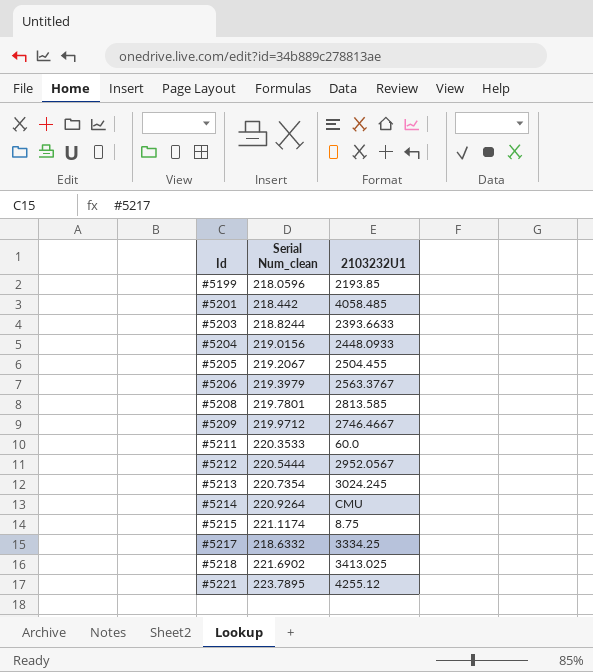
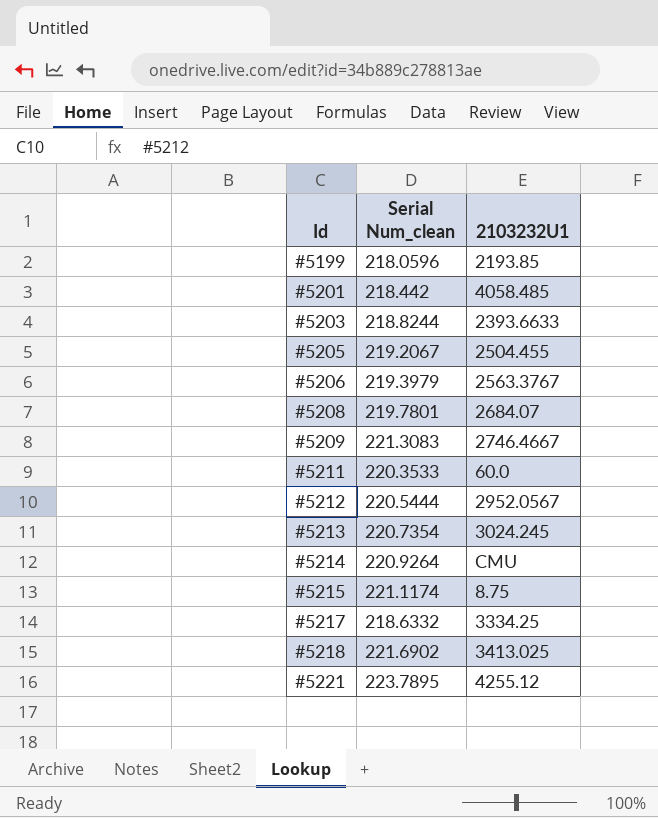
row #5204: 219.0156 | 2448.0933 -> none
#5208 | 2103232U1: 2813.585 -> 2684.07
#5209 | Serial Num_clean: 219.9712 -> 221.3083

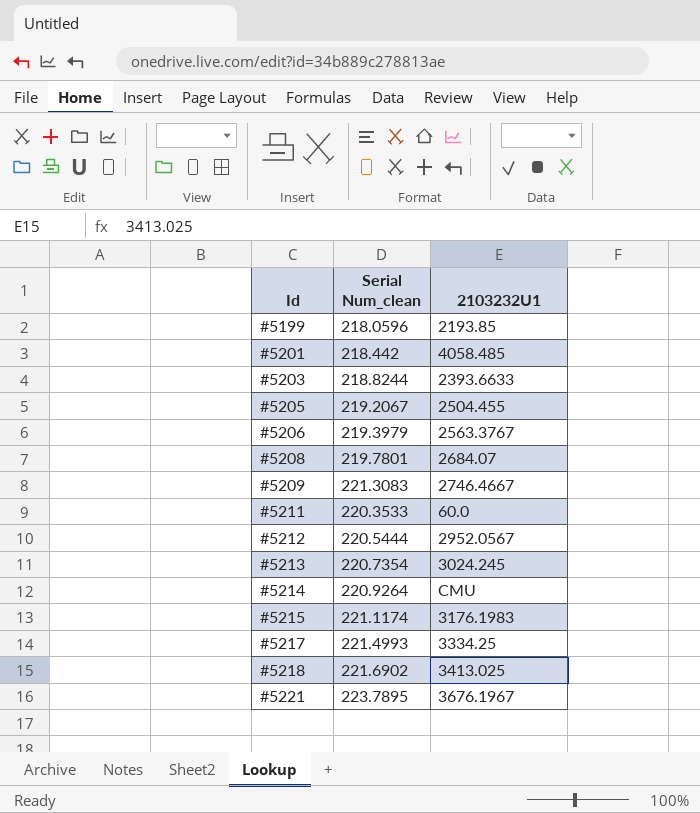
#5215 | 2103232U1: 8.75 -> 3176.1983
#5217 | Serial Num_clean: 218.6332 -> 221.4993
#5221 | 2103232U1: 4255.12 -> 3676.1967

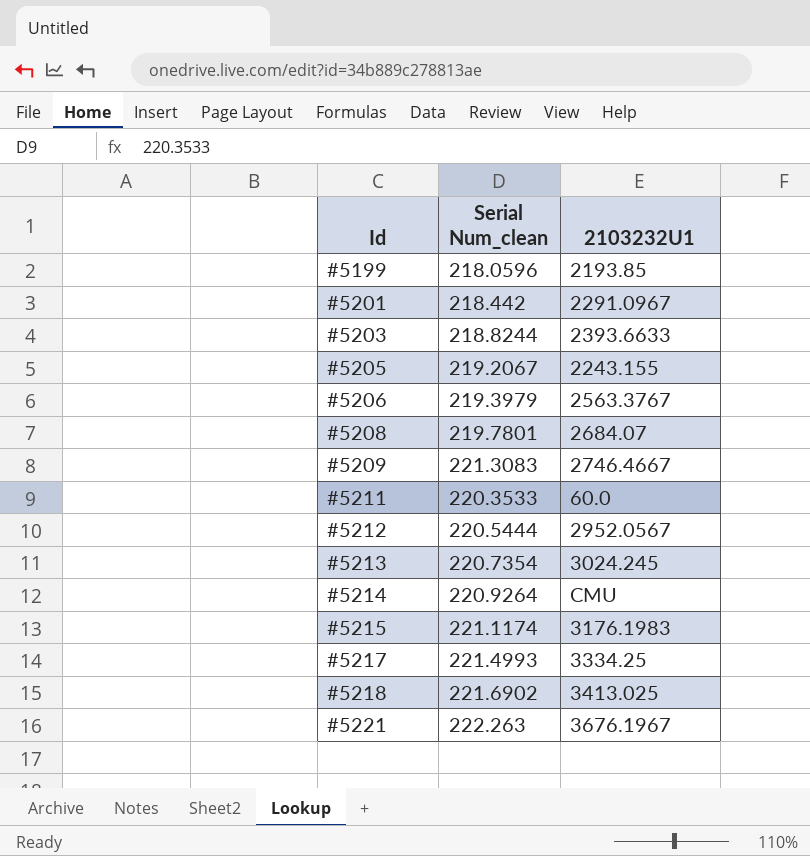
#5201 | 2103232U1: 4058.485 -> 2291.0967
#5205 | 2103232U1: 2504.455 -> 2243.155
#5221 | Serial Num_clean: 223.7895 -> 222.263

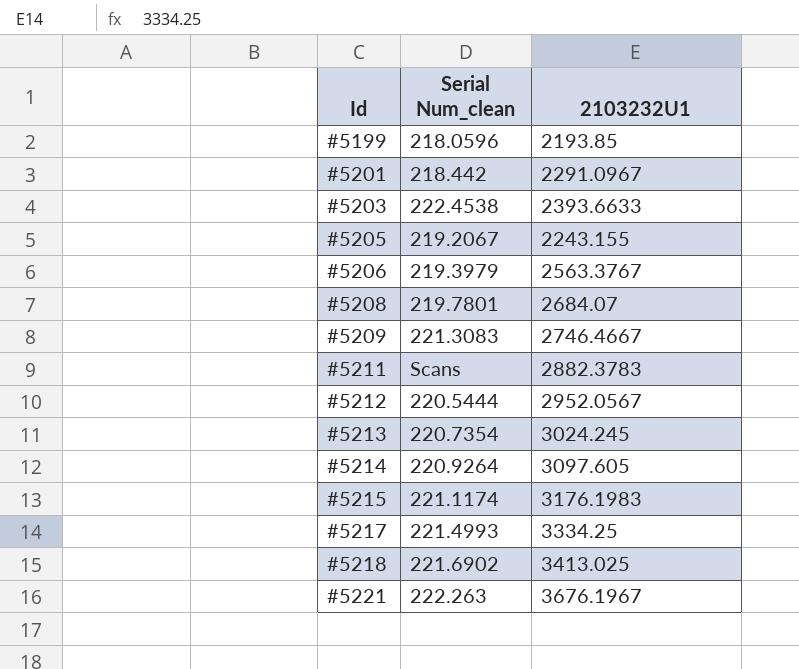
#5203 | Serial Num_clean: 218.8244 -> 222.4538
#5211 | Serial Num_clean: 220.3533 -> Scans
#5211 | 2103232U1: 60.0 -> 2882.3783
#5214 | 2103232U1: CMU -> 3097.605

